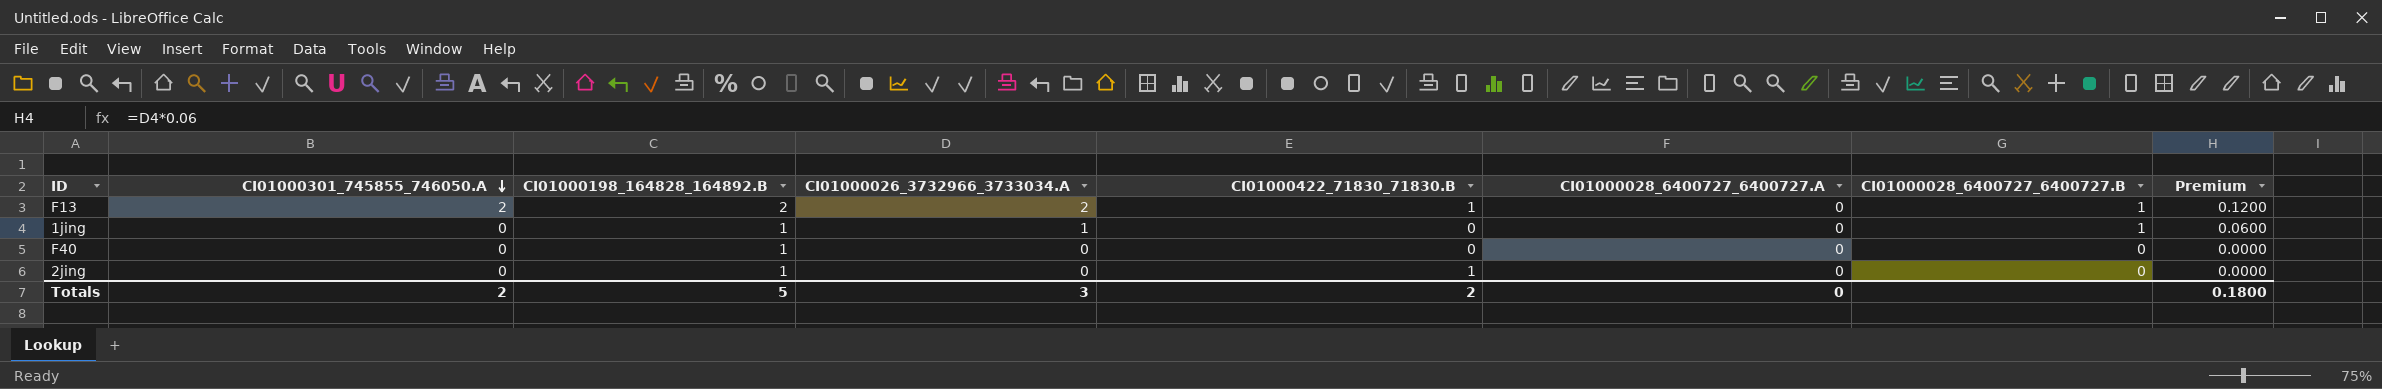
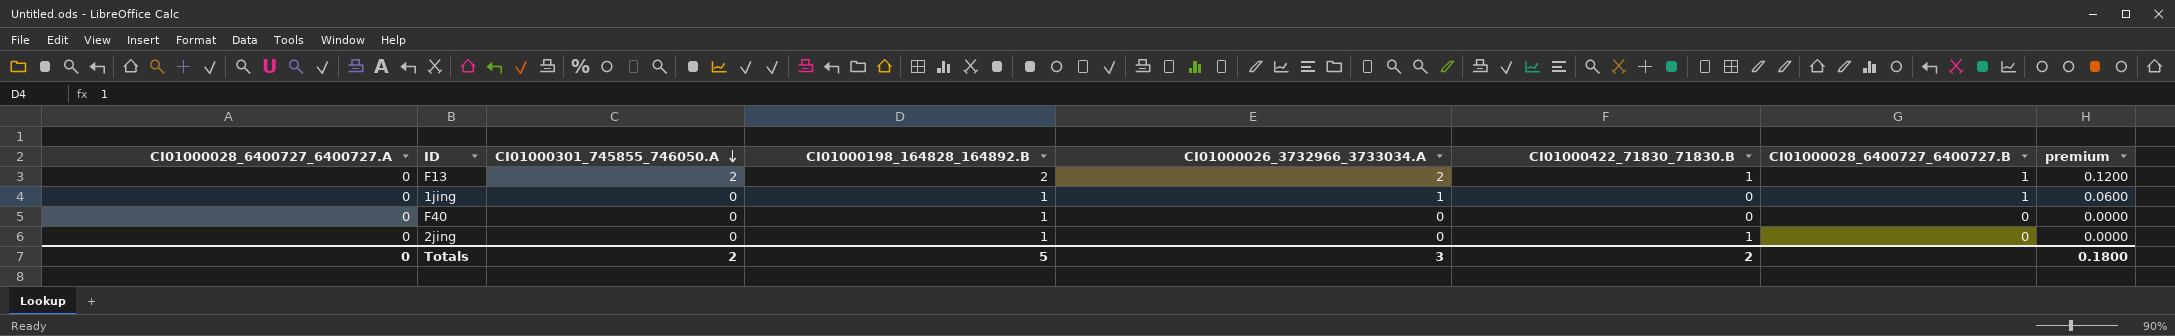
column CI01000028_6400727_6400727.A | position: 6 -> 1
column name: Premium -> premium

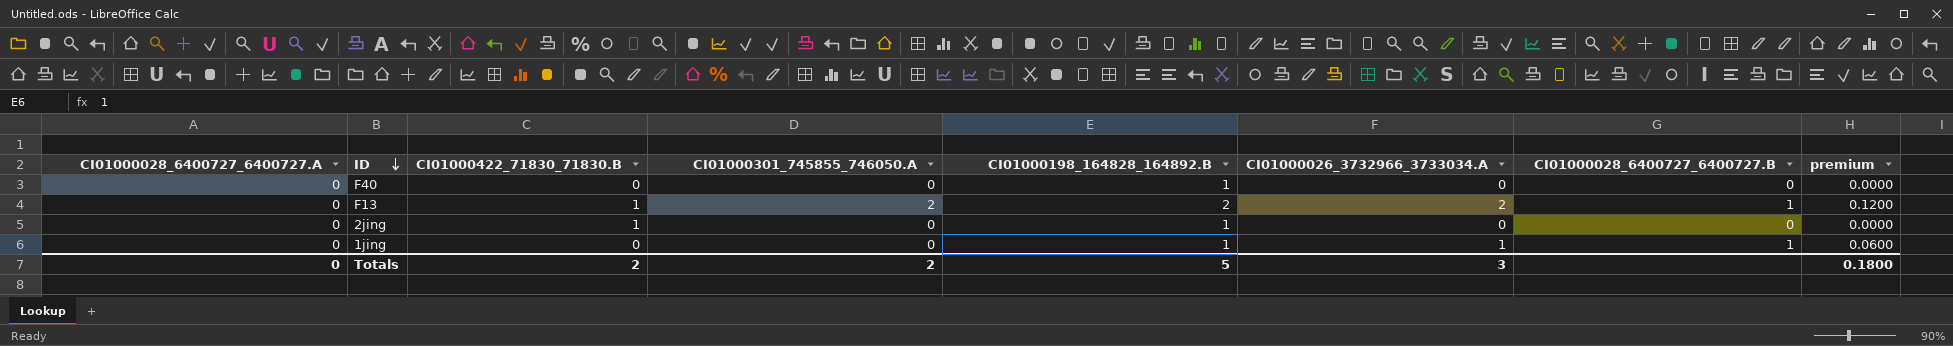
row order: CI01000301_745855_746050.A descending -> ID descending
column CI01000422_71830_71830.B | position: 6 -> 3

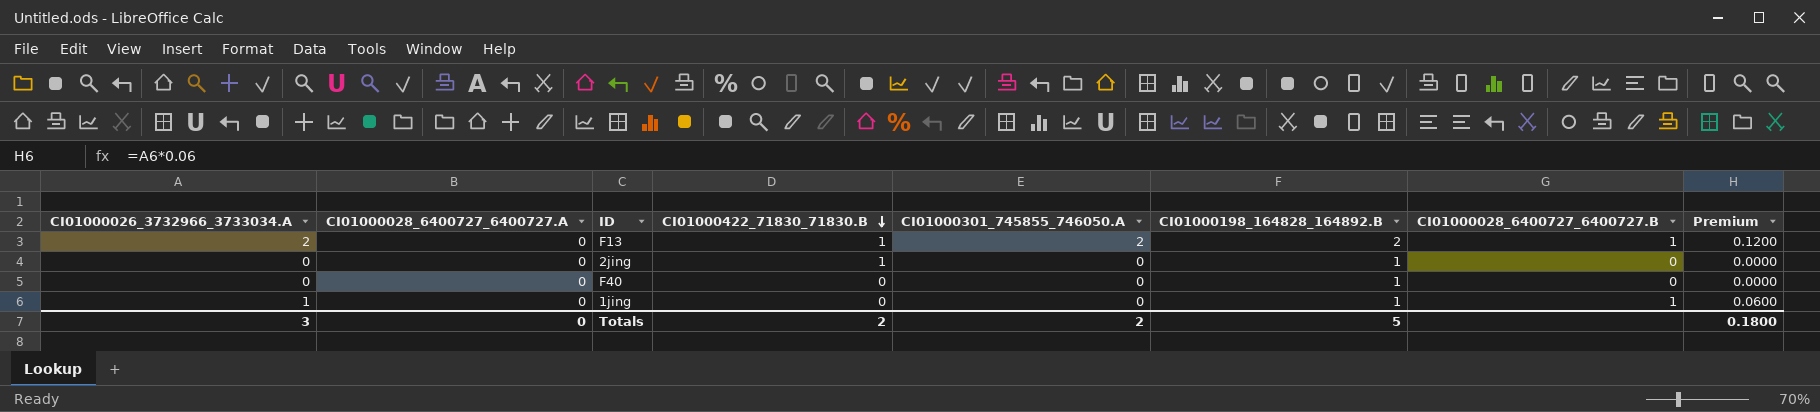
row order: ID descending -> CI01000422_71830_71830.B descending
column CI01000026_3732966_3733034.A | position: 6 -> 1
column name: premium -> Premium

